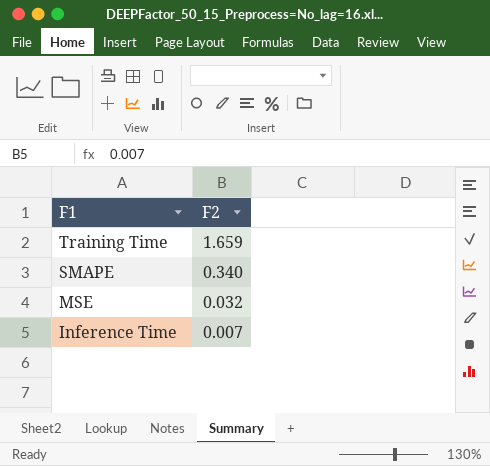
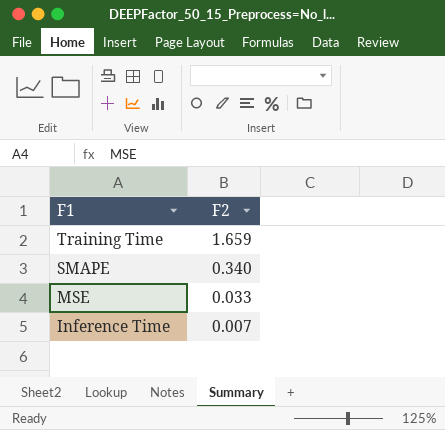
MSE | F2: 0.032 -> 0.033

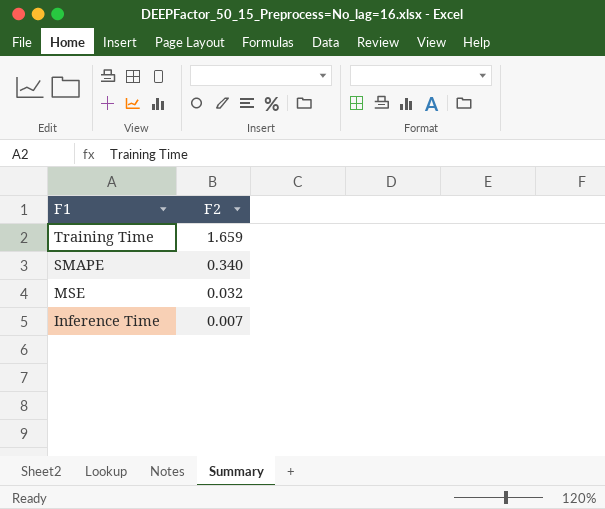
MSE | F2: 0.033 -> 0.032

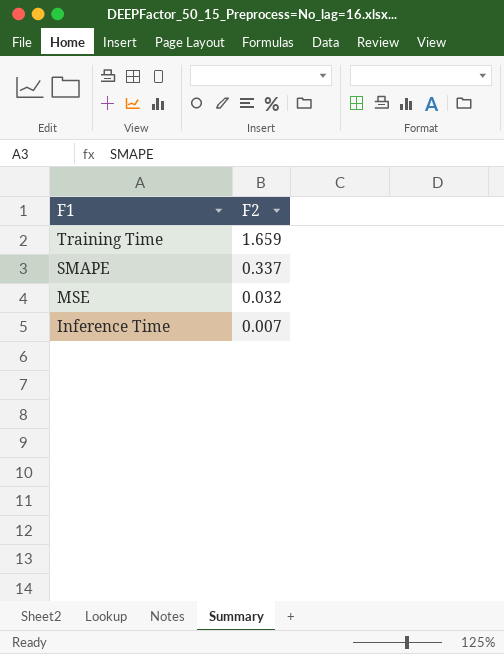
SMAPE | F2: 0.340 -> 0.337

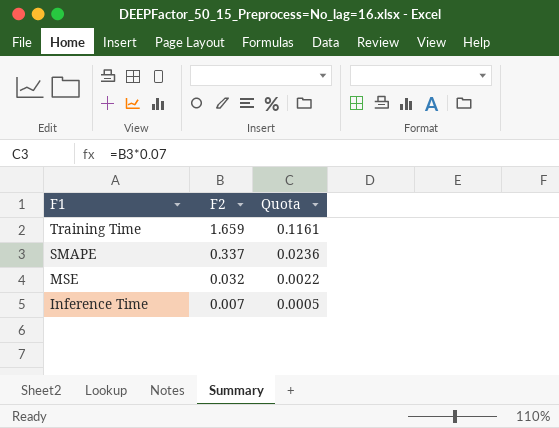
column Quota | formula: none -> [F2] * 0.07

